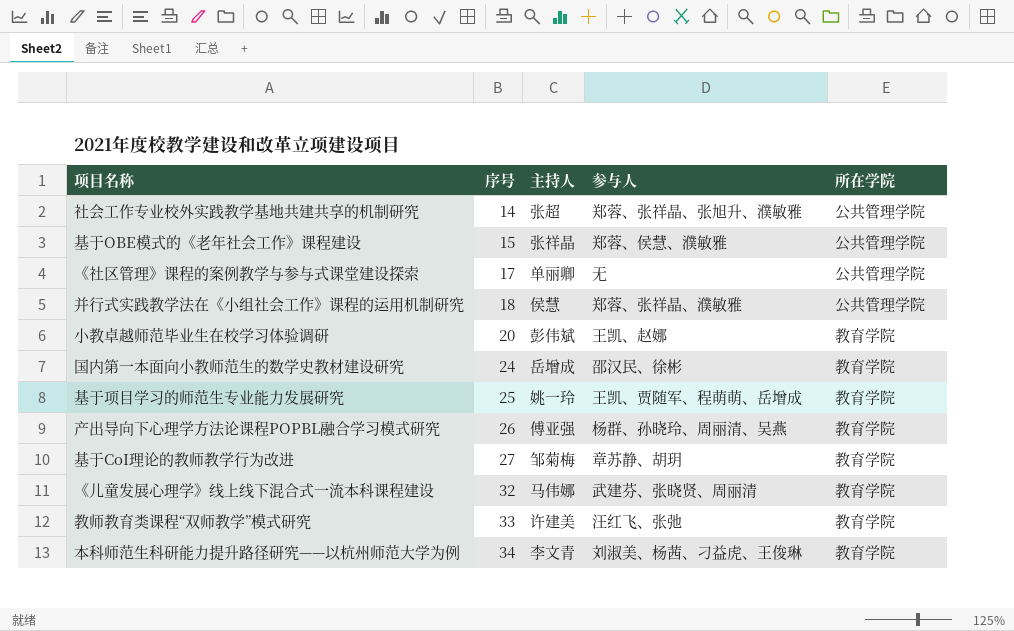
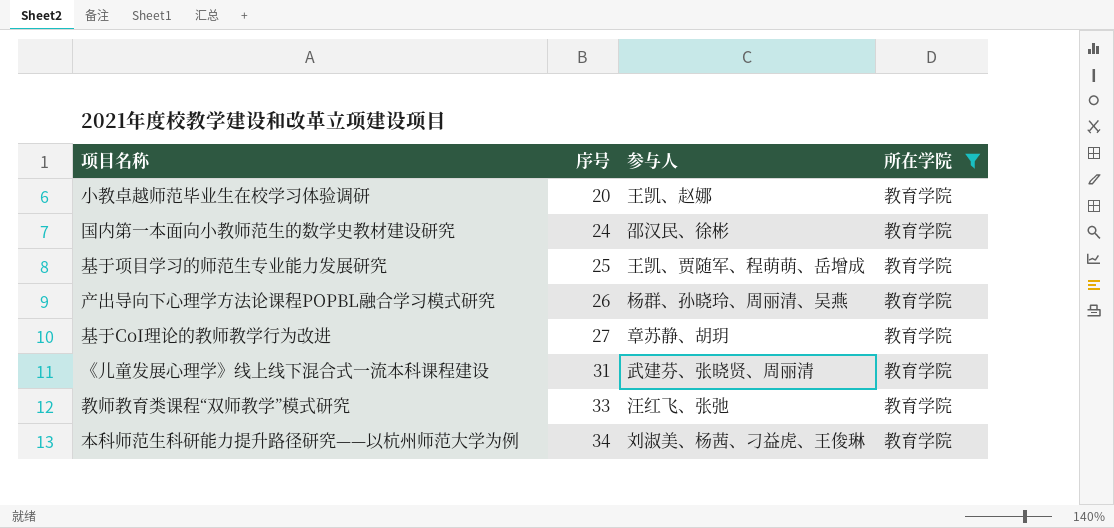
filter: none -> 所在学院 = 教育学院
column 主持人 | position: 3 -> none
《儿童发展心理学》线上线下混合式一流本科课程建设 | 序号: 32 -> 31

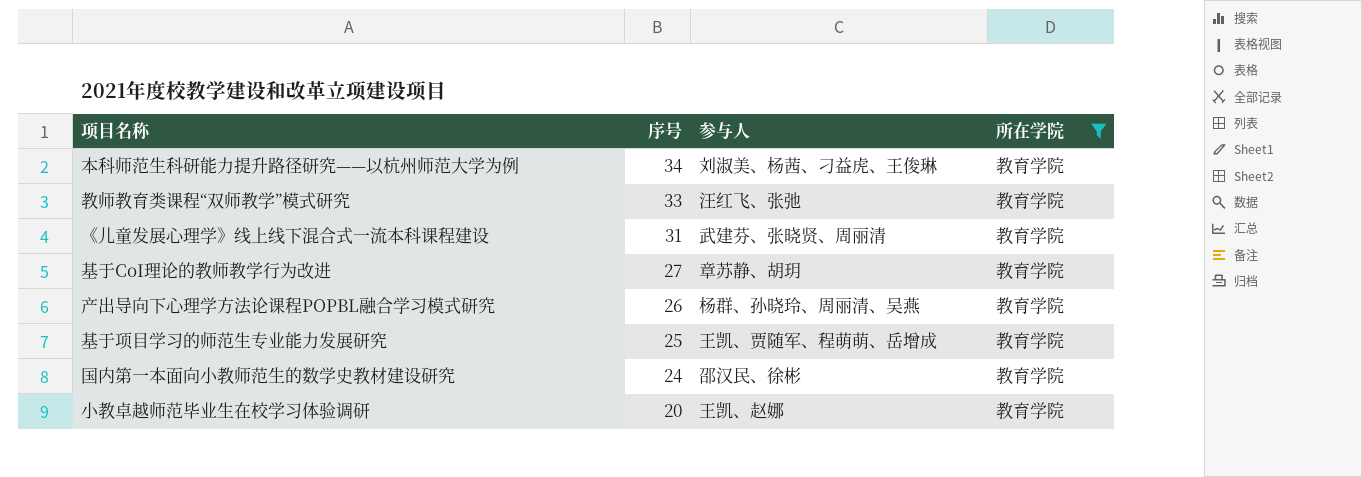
row order: 序号 ascending -> 序号 descending

